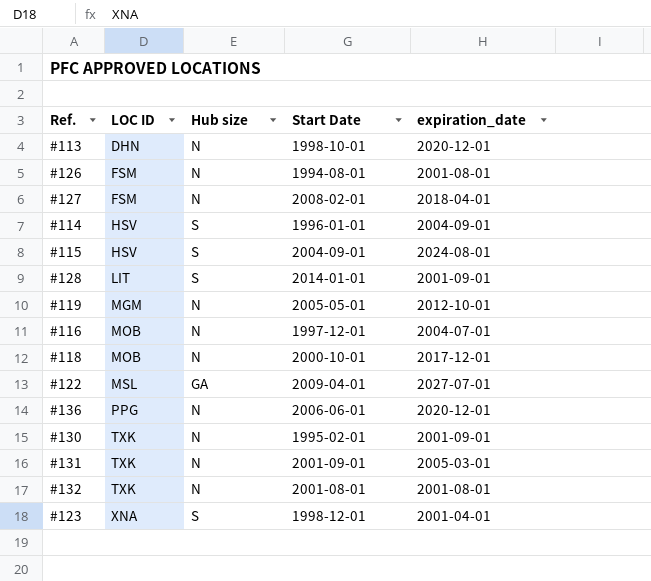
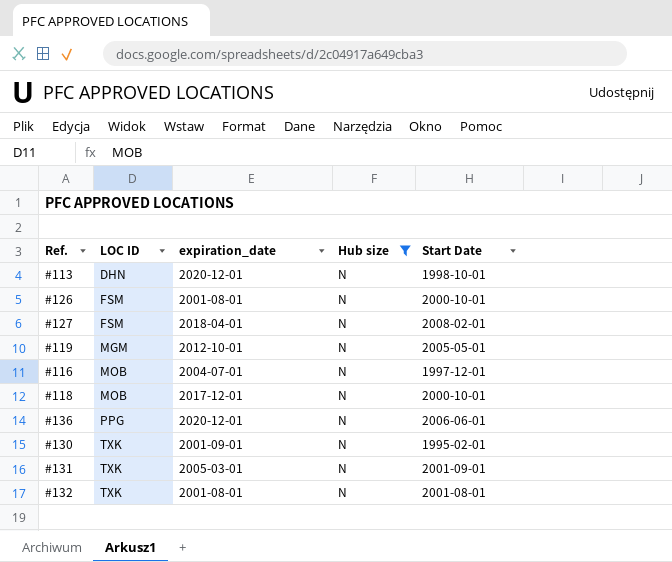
filter: none -> Hub size = N
column expiration_date | position: 5 -> 3
#126 | Start Date: 1994-08-01 -> 2000-10-01

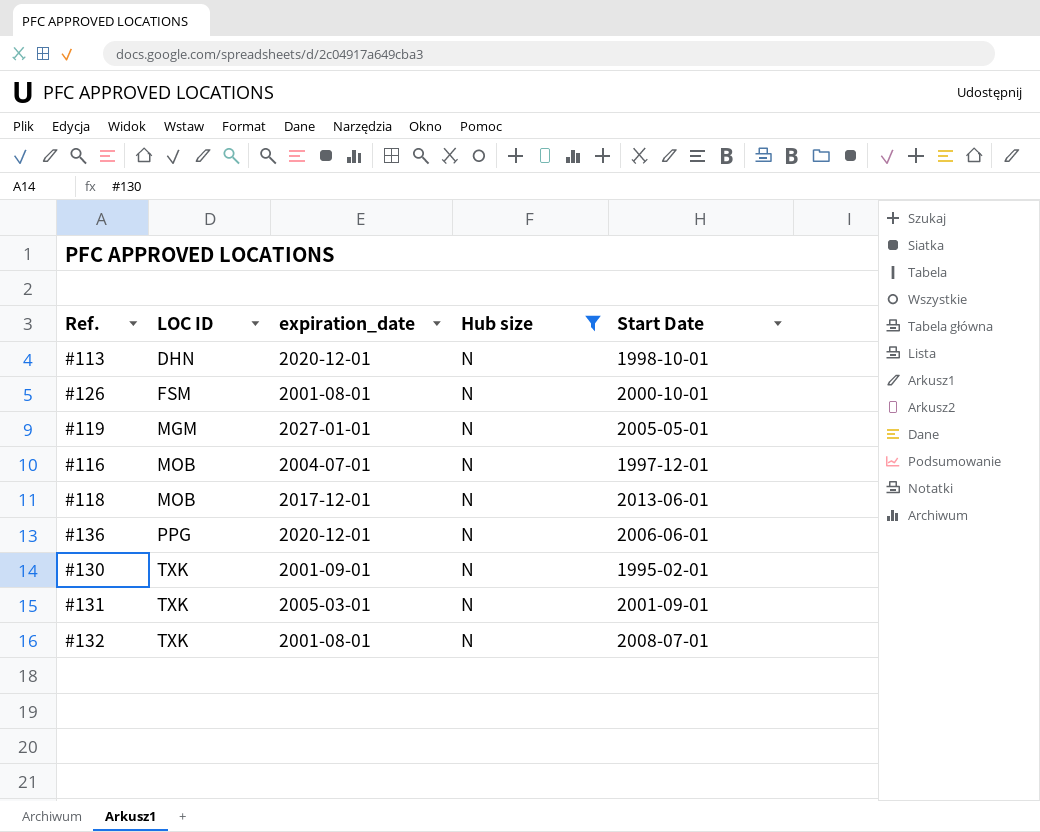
row #127: FSM | 2018-04-01 | N | 2008-02-01 -> none
#119 | expiration_date: 2012-10-01 -> 2027-01-01
#118 | Start Date: 2000-10-01 -> 2013-06-01
#132 | Start Date: 2001-08-01 -> 2008-07-01

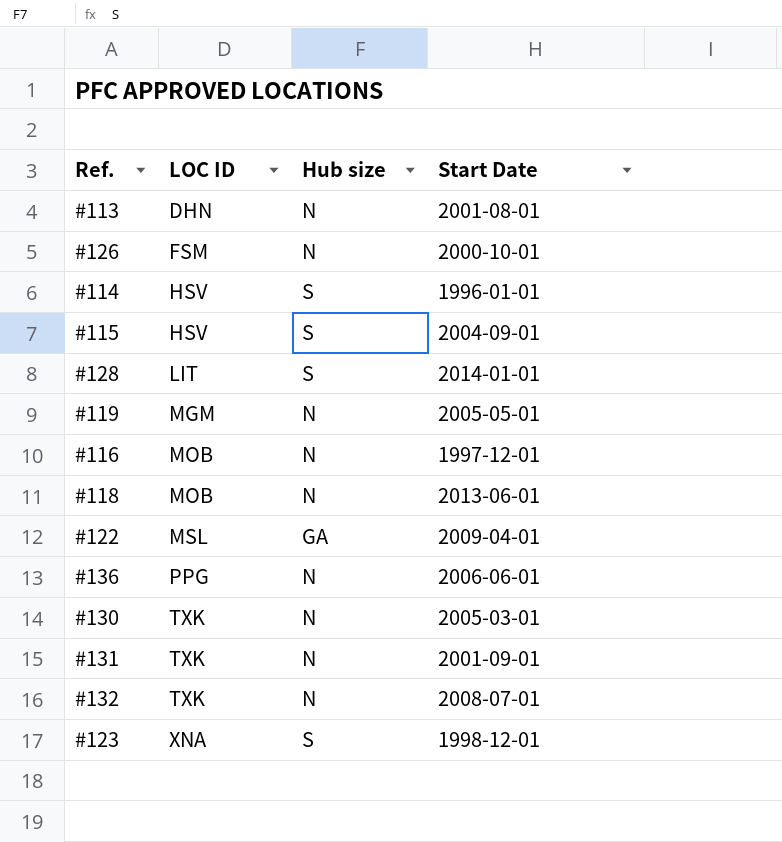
filter: Hub size = N -> none
column expiration_date | position: 3 -> none
#113 | Start Date: 1998-10-01 -> 2001-08-01
#130 | Start Date: 1995-02-01 -> 2005-03-01

